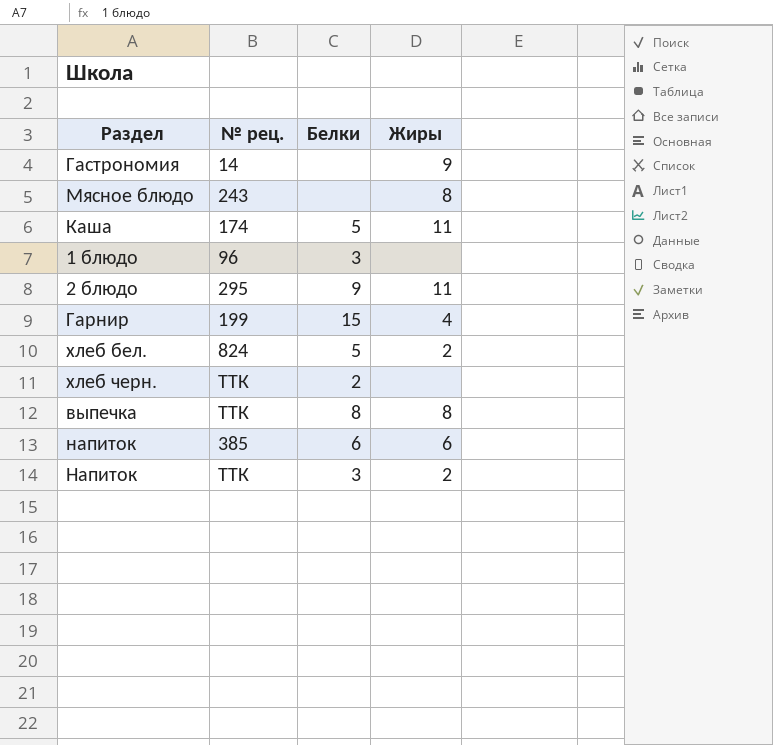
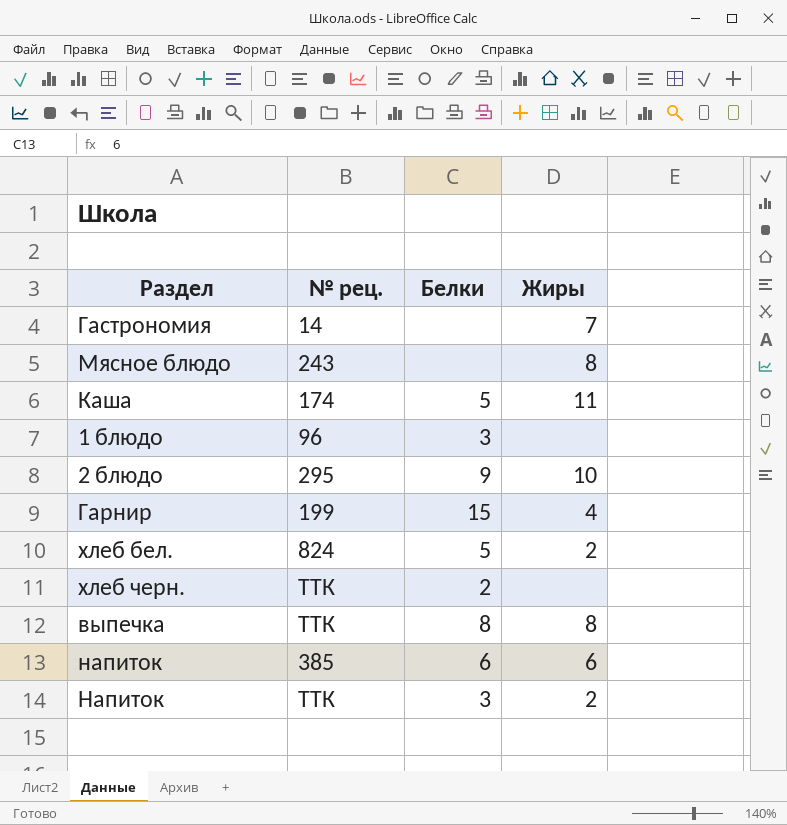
Гастрономия | Жиры: 9 -> 7
2 блюдо | Жиры: 11 -> 10

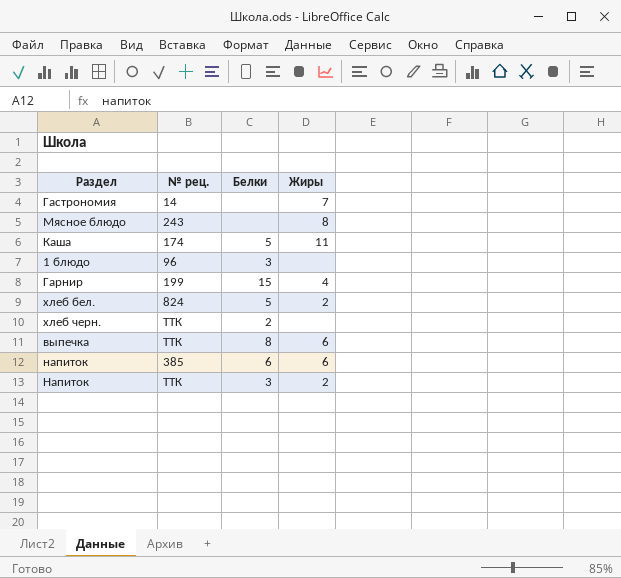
row 2 блюдо: 295 | 9 | 10 -> none
выпечка | Жиры: 8 -> 6

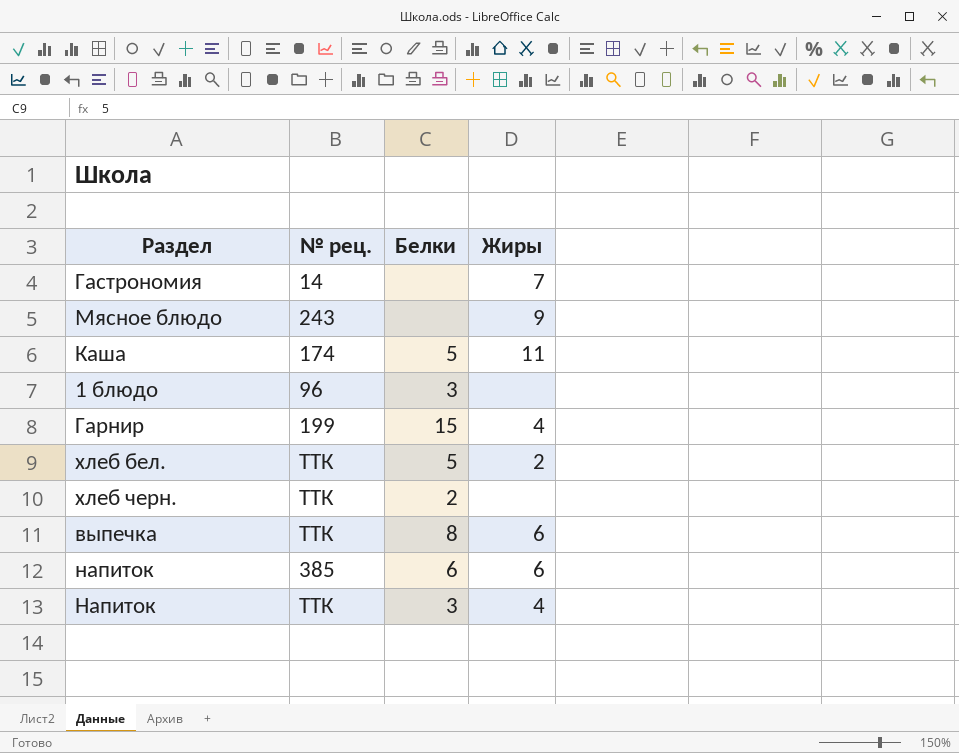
Мясное блюдо | Жиры: 8 -> 9
хлеб бел. | № рец.: 824 -> ТТК
Напиток | Жиры: 2 -> 4

